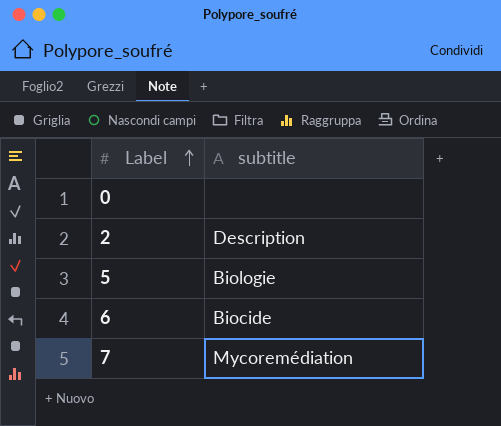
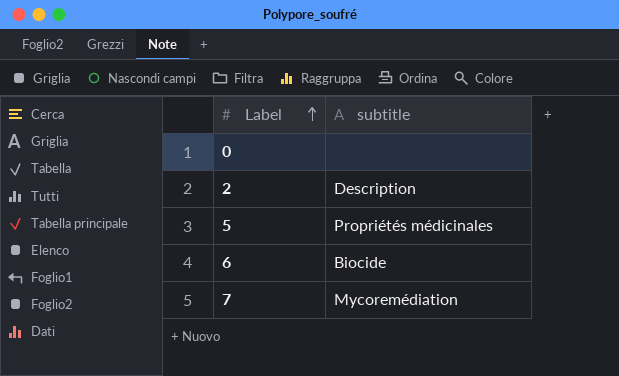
5 | subtitle: Biologie -> Propriétés médicinales

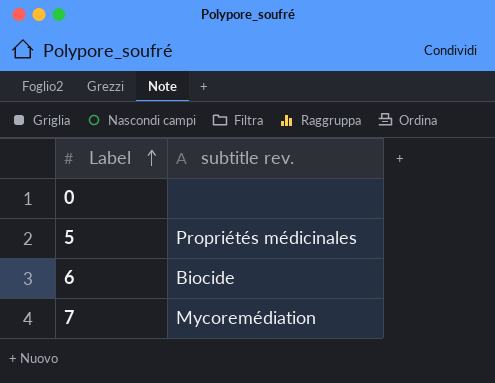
column name: subtitle -> subtitle rev.
row 2: Description -> none

